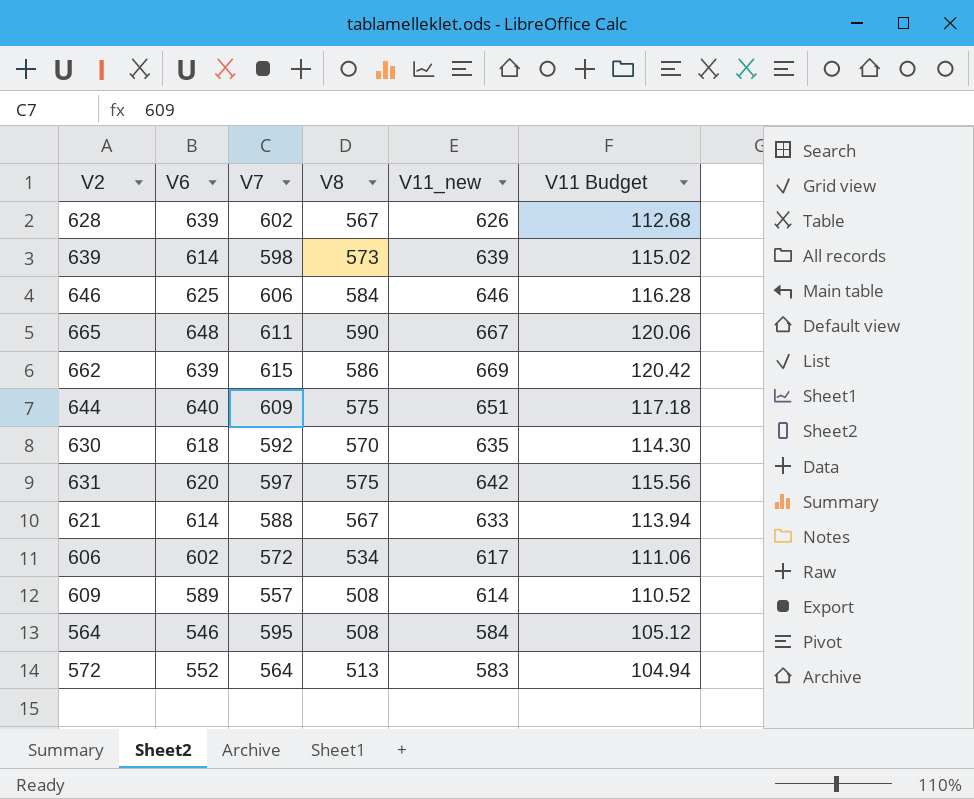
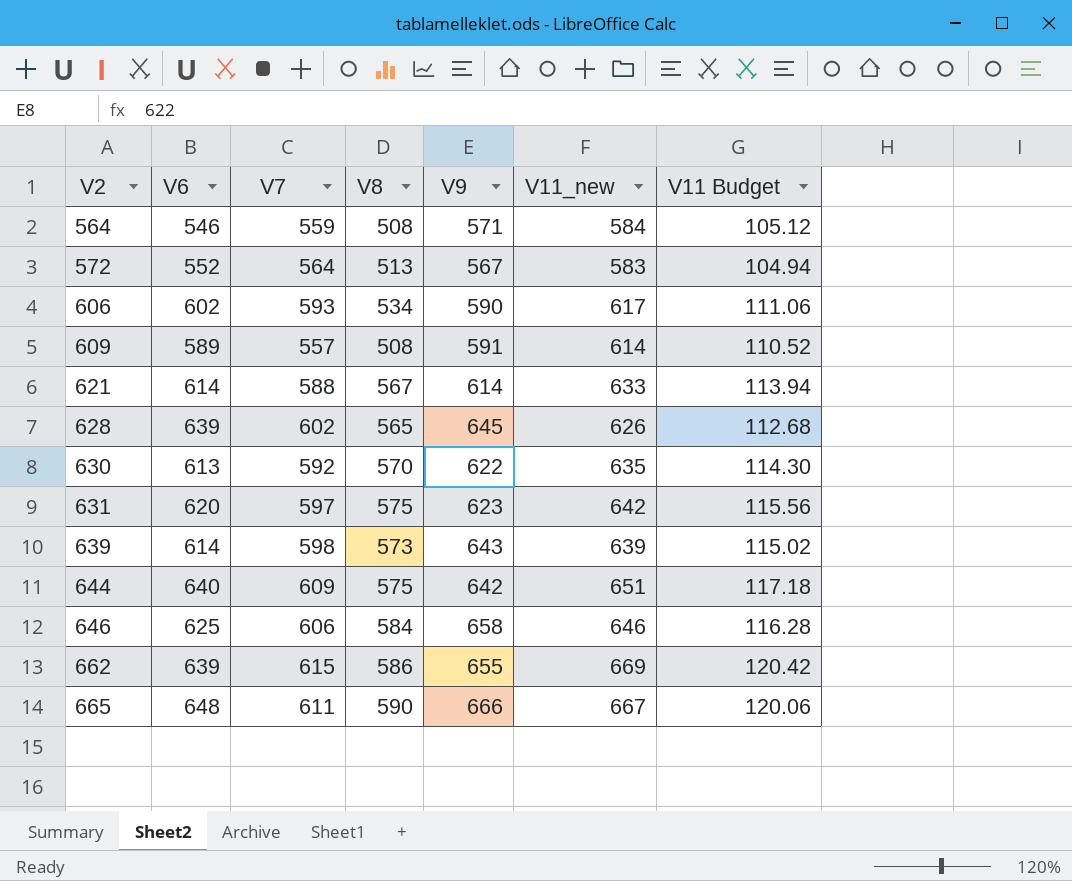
row order: none -> V2 ascending
column V9 | position: none -> 5
564 | V7: 595 -> 559
606 | V7: 572 -> 593
628 | V8: 567 -> 565
630 | V6: 618 -> 613

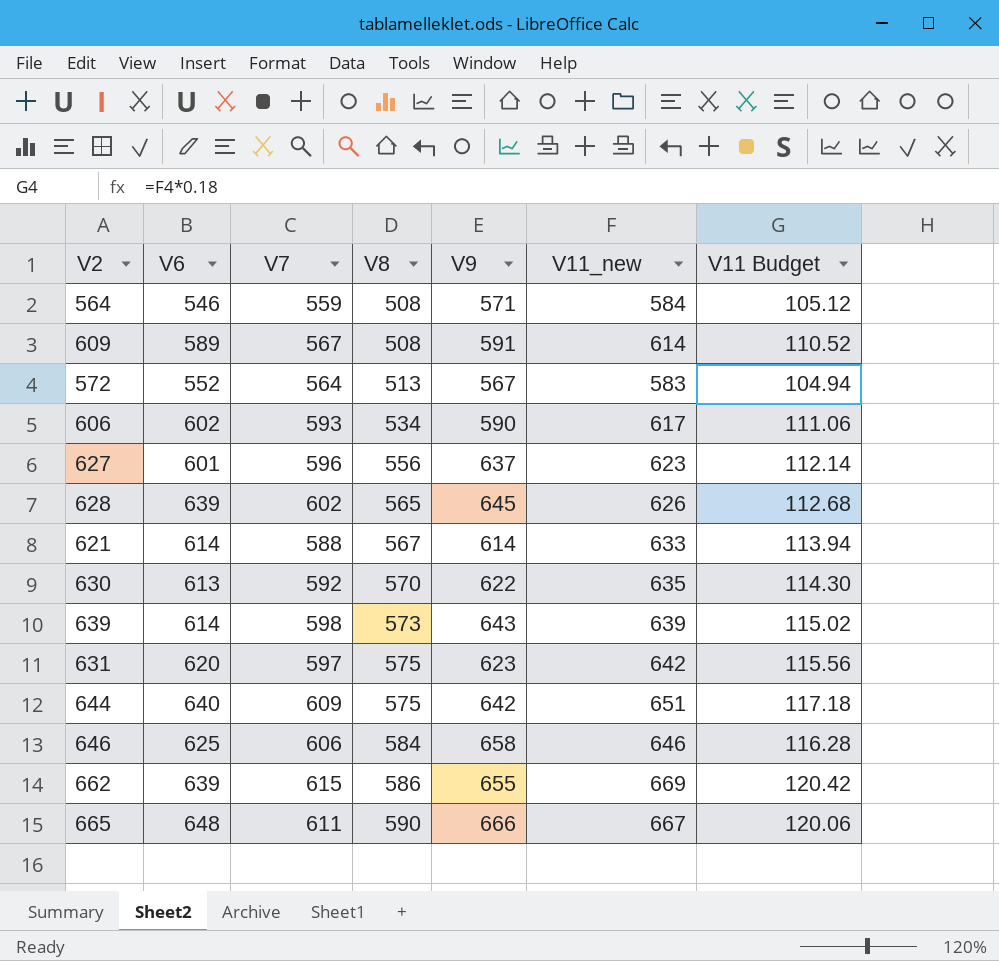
row order: V2 ascending -> V8 ascending
609 | V7: 557 -> 567
row 627: none -> 601 | 596 | 556 | 637 | 623 | 112.14

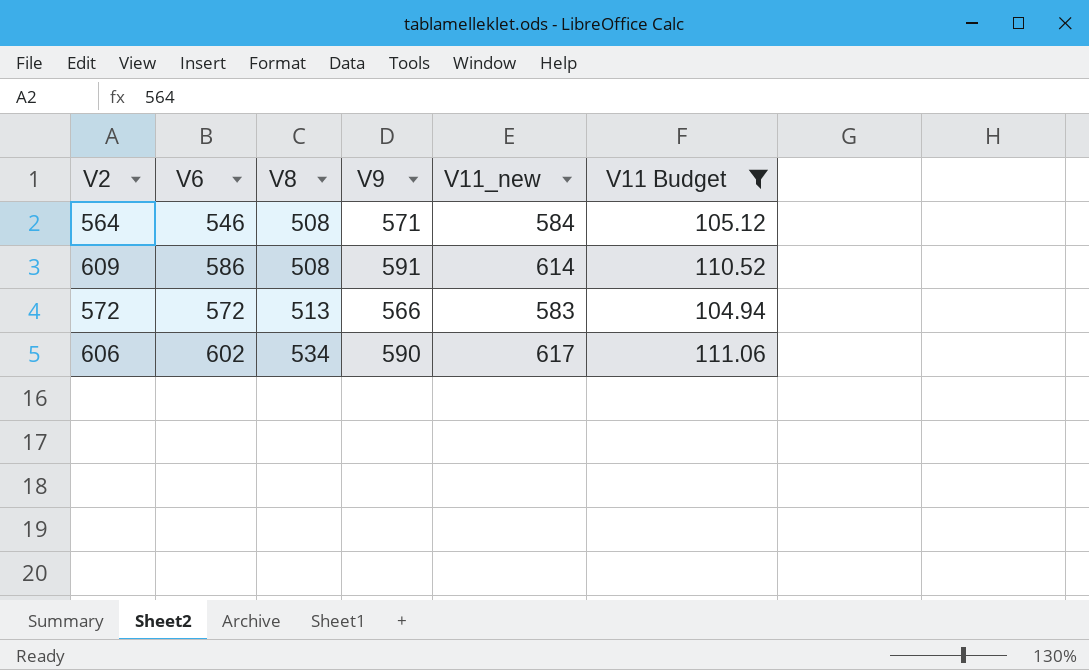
filter: none -> V11 Budget <= 111.06
column V7 | position: 3 -> none
609 | V6: 589 -> 586
572 | V6: 552 -> 572
572 | V9: 567 -> 566

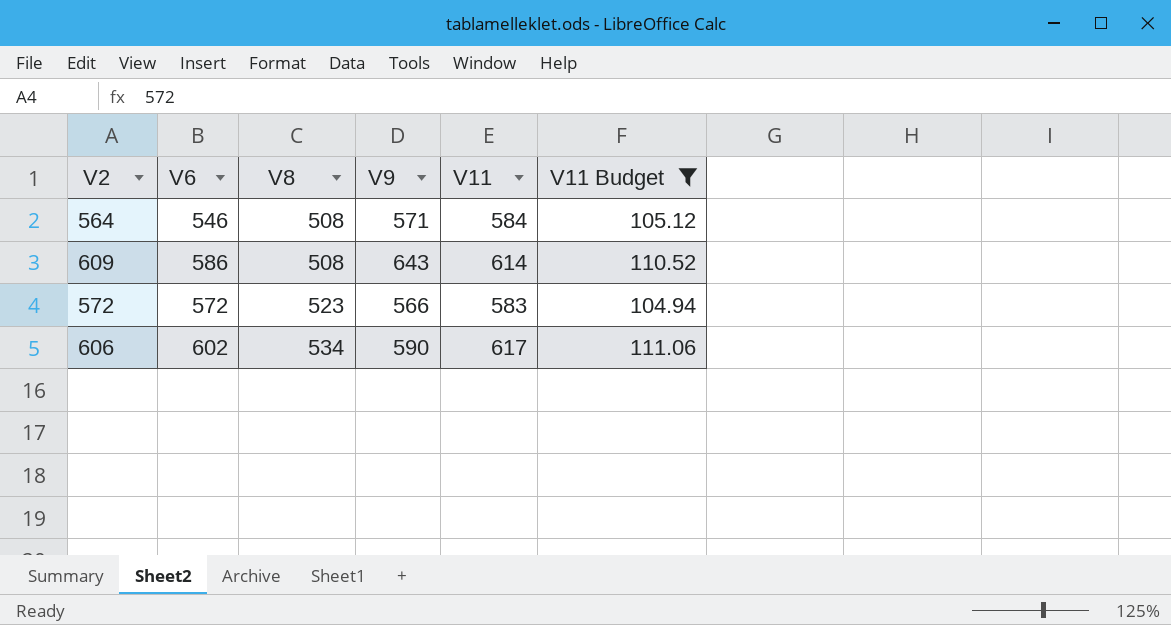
column name: V11_new -> V11
609 | V9: 591 -> 643
572 | V8: 513 -> 523

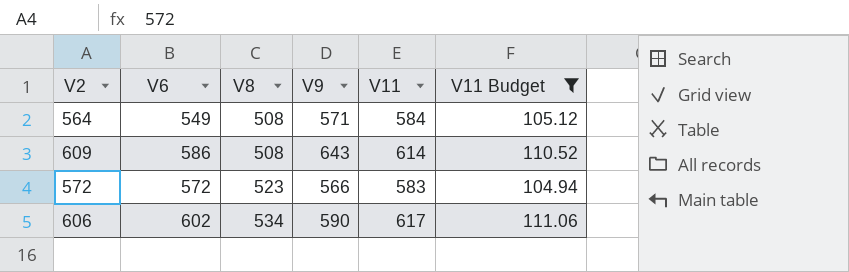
564 | V6: 546 -> 549

